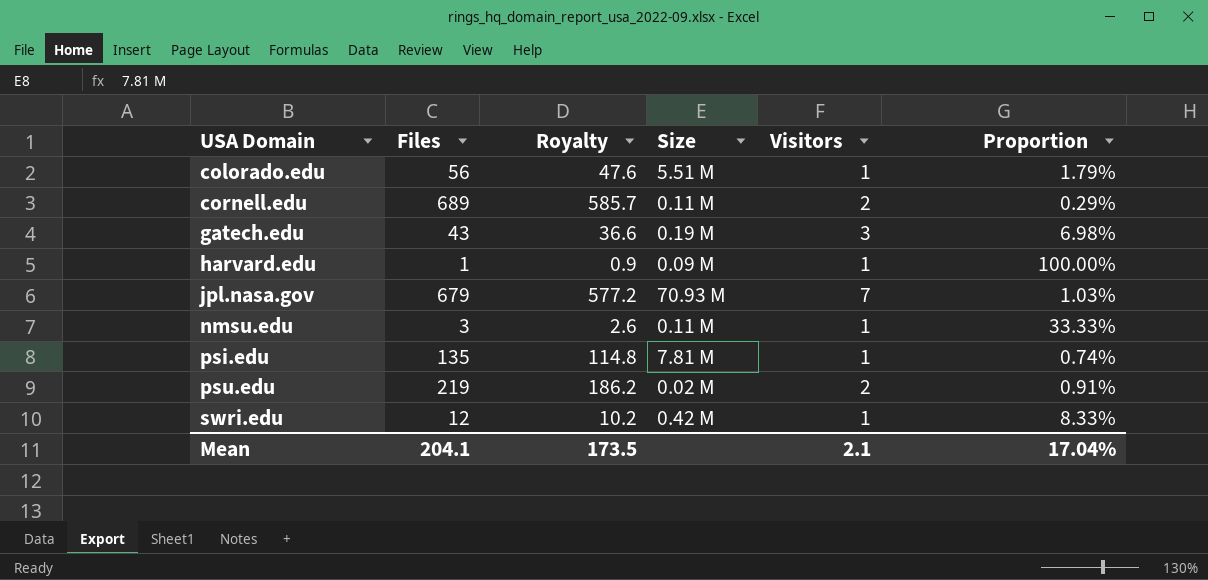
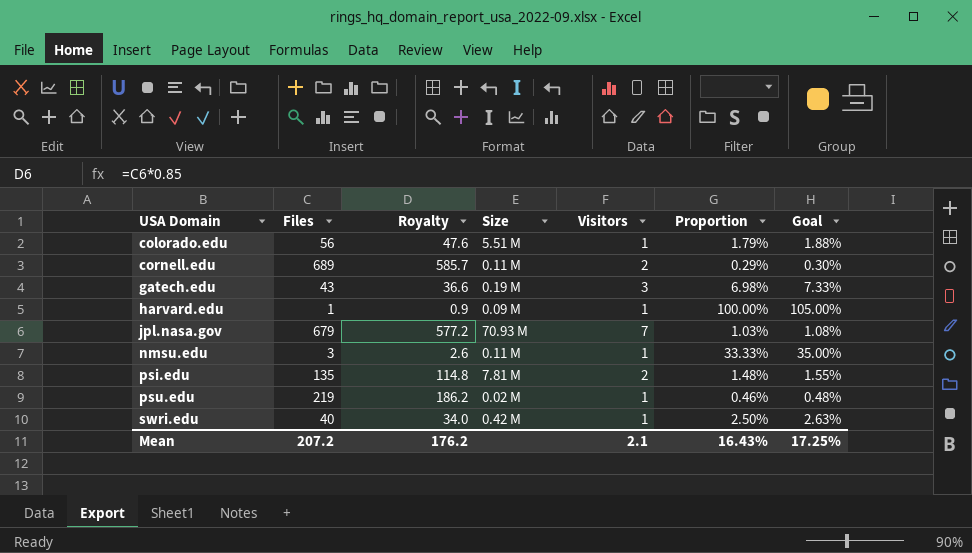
column Goal | formula: none -> [Proportion] * 1.05
psi.edu | Visitors: 1 -> 2
psi.edu | Proportion: 0.74% -> 1.48%
psu.edu | Visitors: 2 -> 1
psu.edu | Proportion: 0.91% -> 0.46%
swri.edu | Files: 12 -> 40
swri.edu | Royalty: 10.2 -> 34.0
swri.edu | Proportion: 8.33% -> 2.50%
Mean | Files: 204.1 -> 207.2
Mean | Royalty: 173.5 -> 176.2
Mean | Proportion: 17.04% -> 16.43%

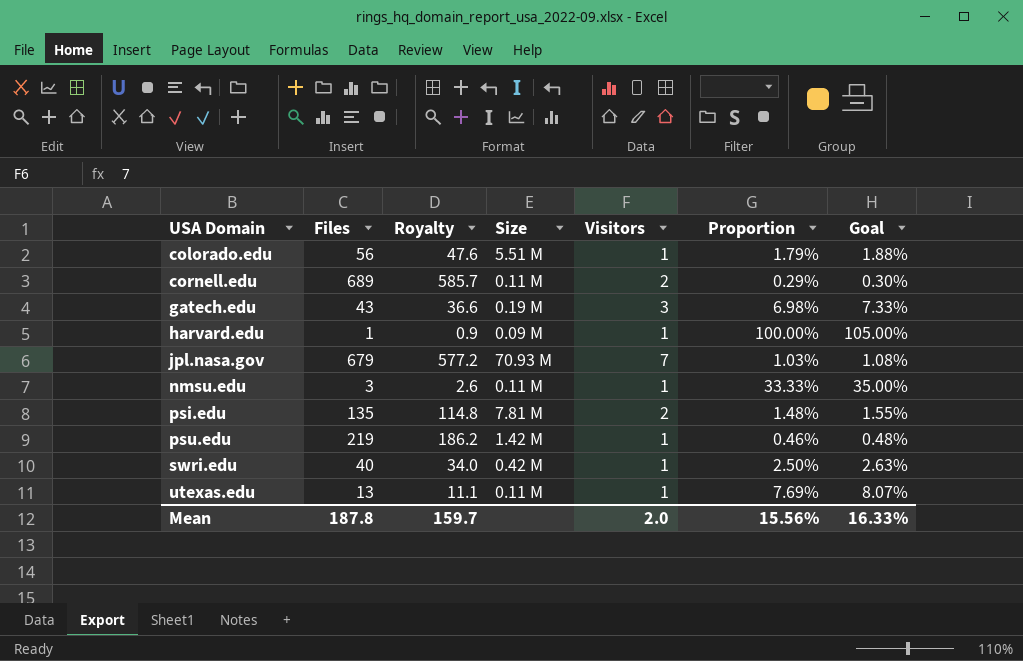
psu.edu | Size: 0.02 M -> 1.42 M
row utexas.edu: none -> 13 | 11.1 | 0.11 M | 1 | 7.69% | 8.07%
Mean | Files: 207.2 -> 187.8
Mean | Royalty: 176.2 -> 159.7
Mean | Visitors: 2.1 -> 2.0
Mean | Proportion: 16.43% -> 15.56%
Mean | Goal: 17.25% -> 16.33%

